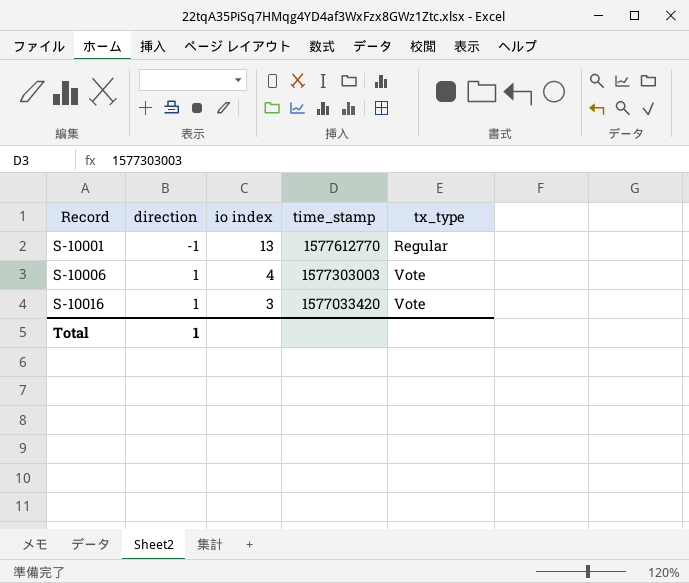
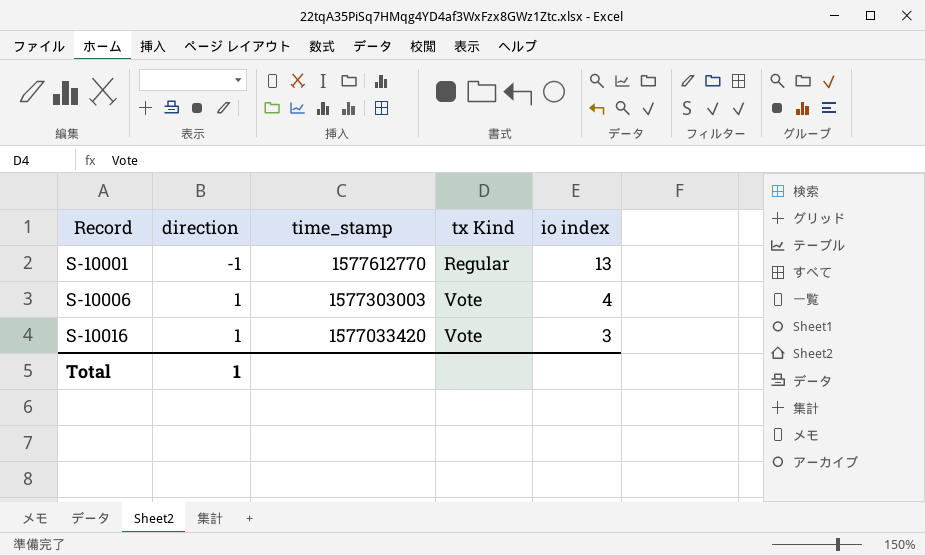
column name: tx_type -> tx Kind
column io index | position: 3 -> 5

